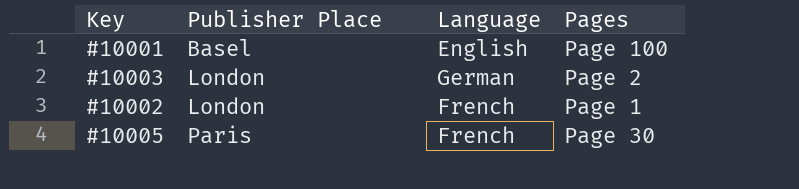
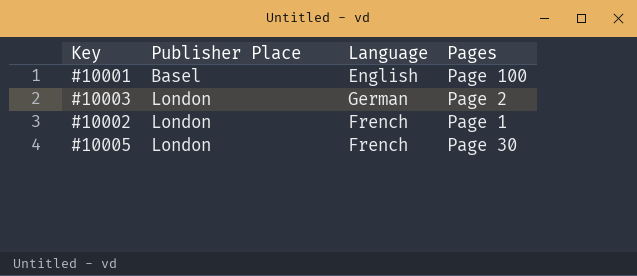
#10005 | Publisher Place: Paris -> London

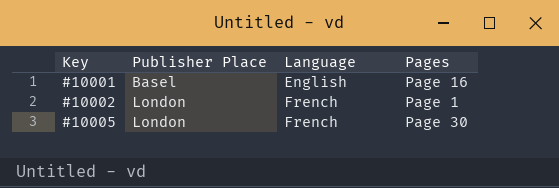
row #10003: London | German | Page 2 -> none
#10001 | Pages: Page 100 -> Page 16

